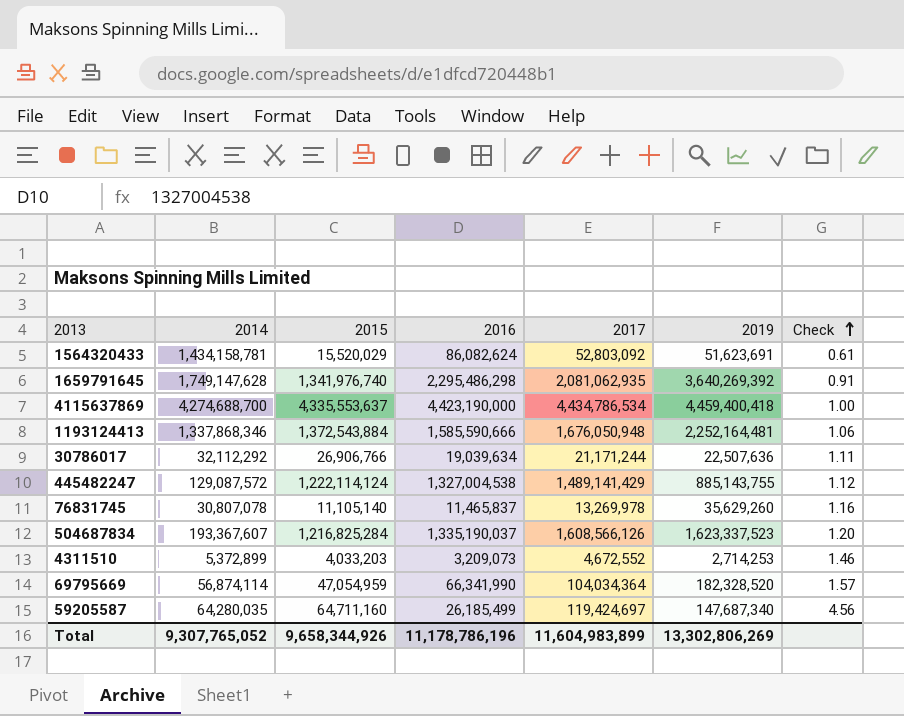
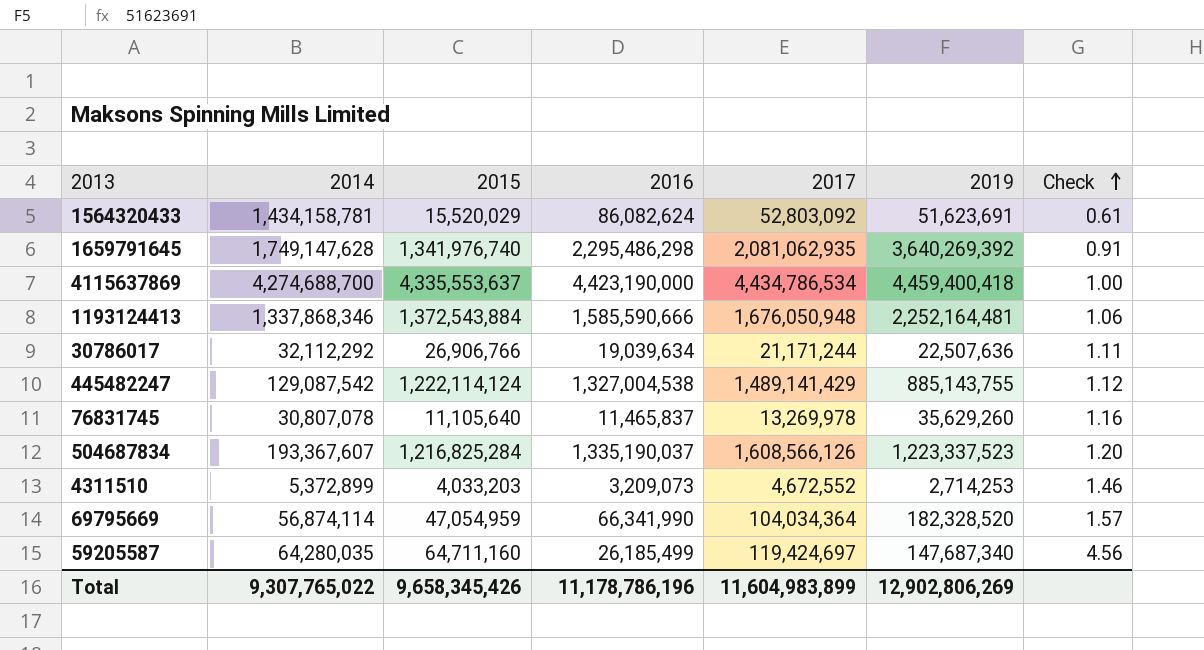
445482247 | 2014: 129,087,572 -> 129,087,542
76831745 | 2015: 11,105,140 -> 11,105,640
504687834 | 2019: 1,623,337,523 -> 1,223,337,523
Total | 2014: 9,307,765,052 -> 9,307,765,022
Total | 2015: 9,658,344,926 -> 9,658,345,426
Total | 2019: 13,302,806,269 -> 12,902,806,269

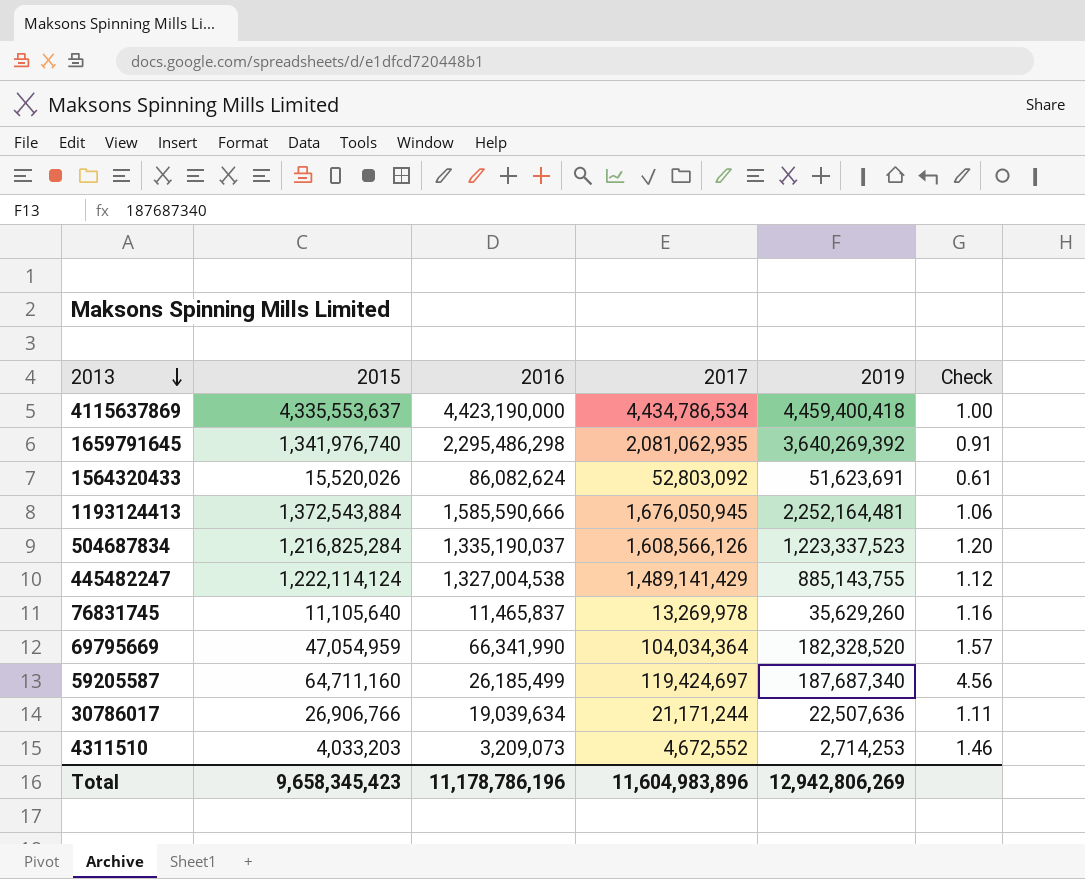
row order: Check ascending -> 2013 descending
column 2014 | position: 2 -> none
1564320433 | 2015: 15,520,029 -> 15,520,026
1193124413 | 2017: 1,676,050,948 -> 1,676,050,945
59205587 | 2019: 147,687,340 -> 187,687,340
Total | 2015: 9,658,345,426 -> 9,658,345,423
Total | 2017: 11,604,983,899 -> 11,604,983,896
Total | 2019: 12,902,806,269 -> 12,942,806,269

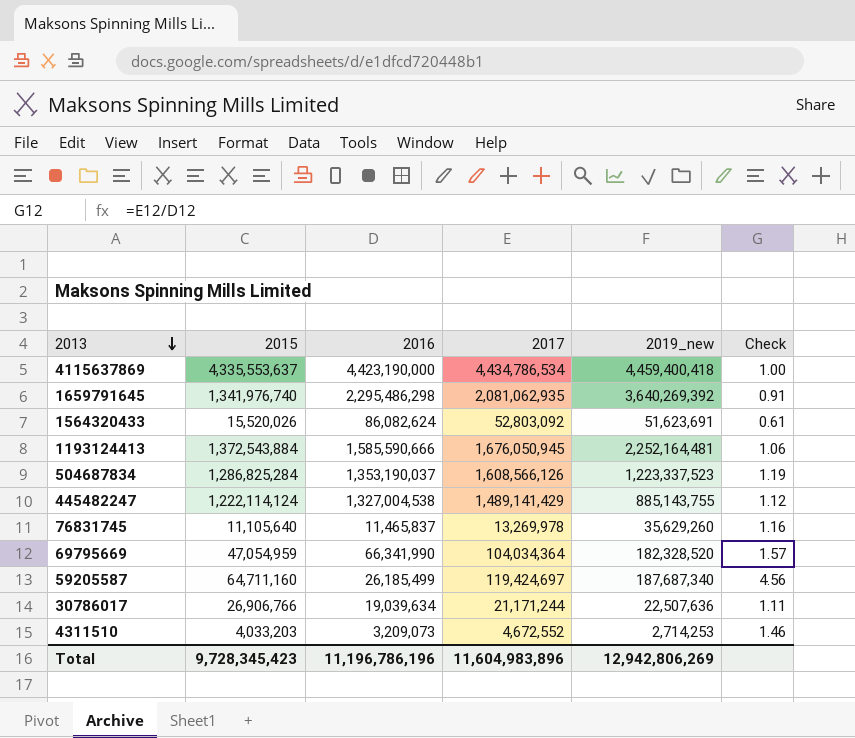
column name: 2019 -> 2019_new
504687834 | 2015: 1,216,825,284 -> 1,286,825,284
504687834 | 2016: 1,335,190,037 -> 1,353,190,037
504687834 | Check: 1.20 -> 1.19
Total | 2015: 9,658,345,423 -> 9,728,345,423
Total | 2016: 11,178,786,196 -> 11,196,786,196

